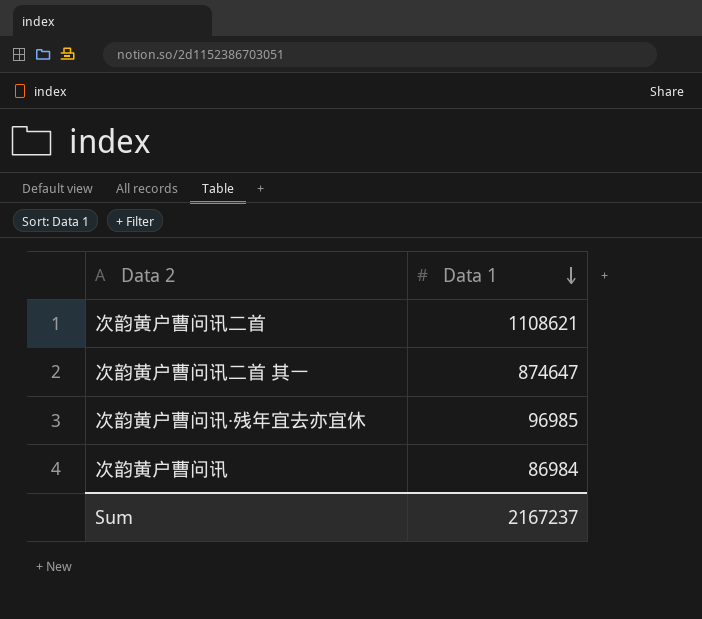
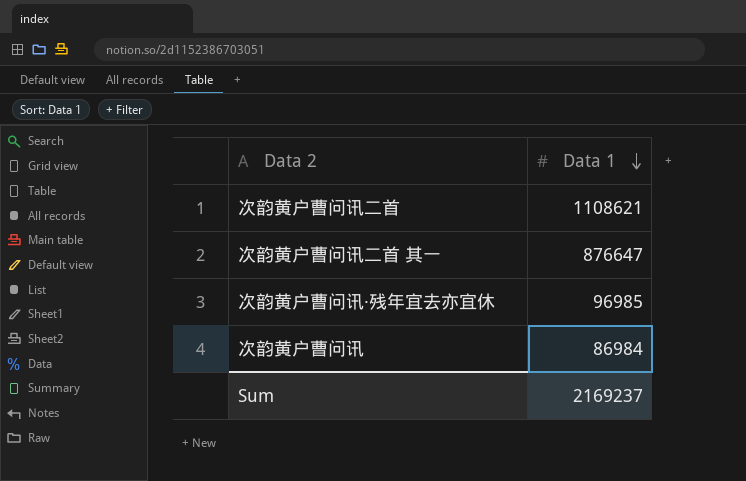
次韵黄户曹问讯二首 其一 | Data 1: 874647 -> 876647
Sum | Data 1: 2167237 -> 2169237

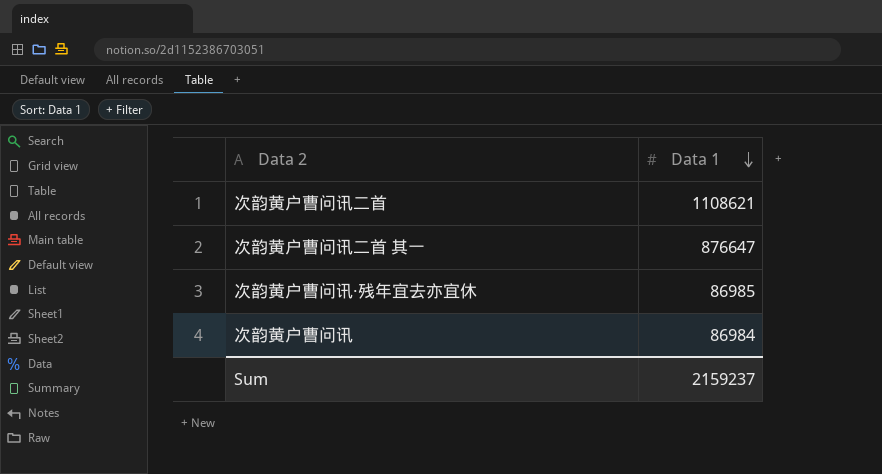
次韵黄户曹问讯·残年宜去亦宜休 | Data 1: 96985 -> 86985
Sum | Data 1: 2169237 -> 2159237

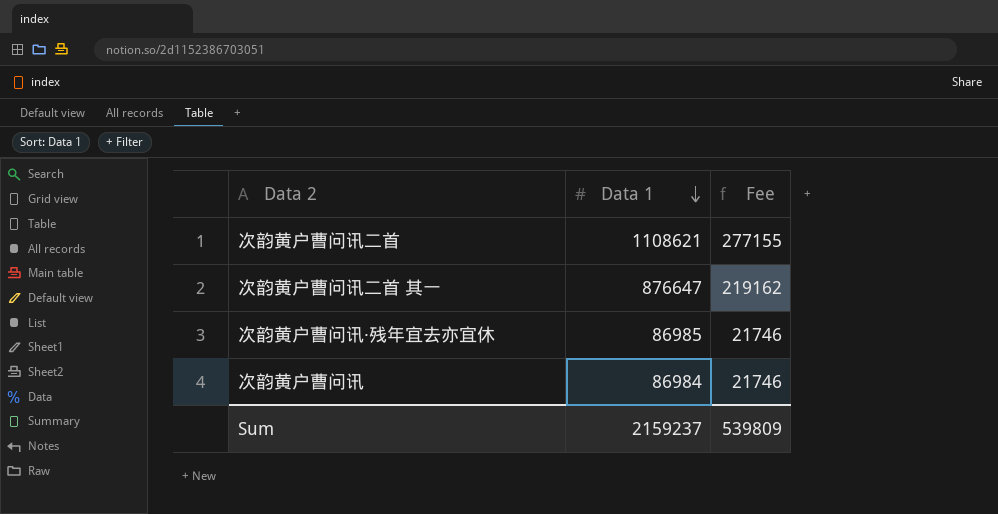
column Fee | formula: none -> [Data 1] * 0.25

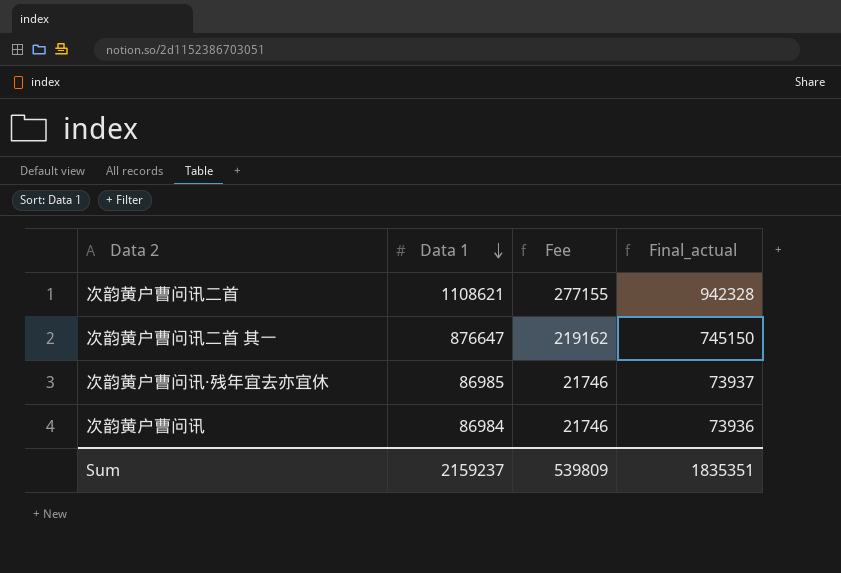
column Final_actual | formula: none -> [Data 1] * 0.85

